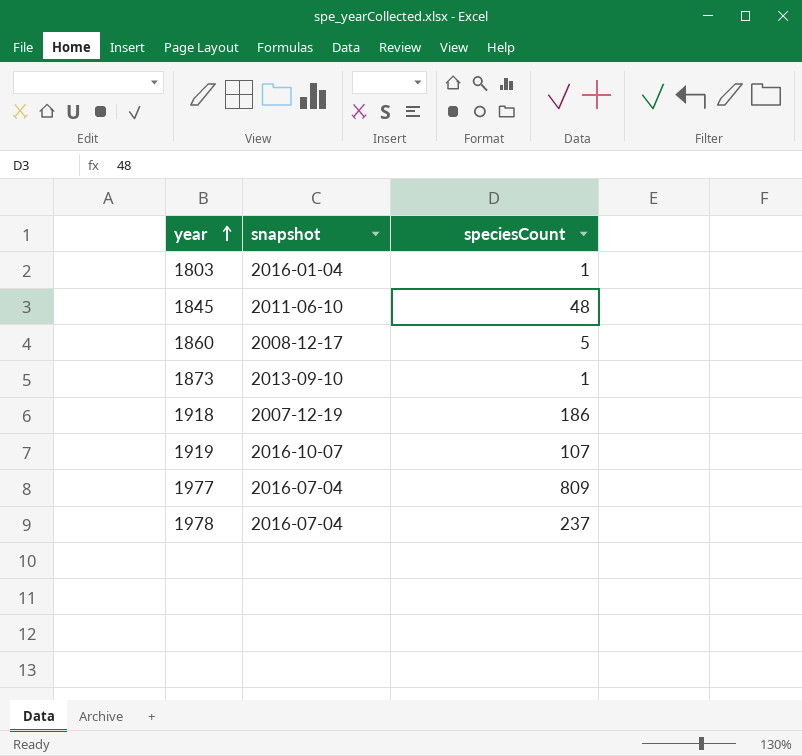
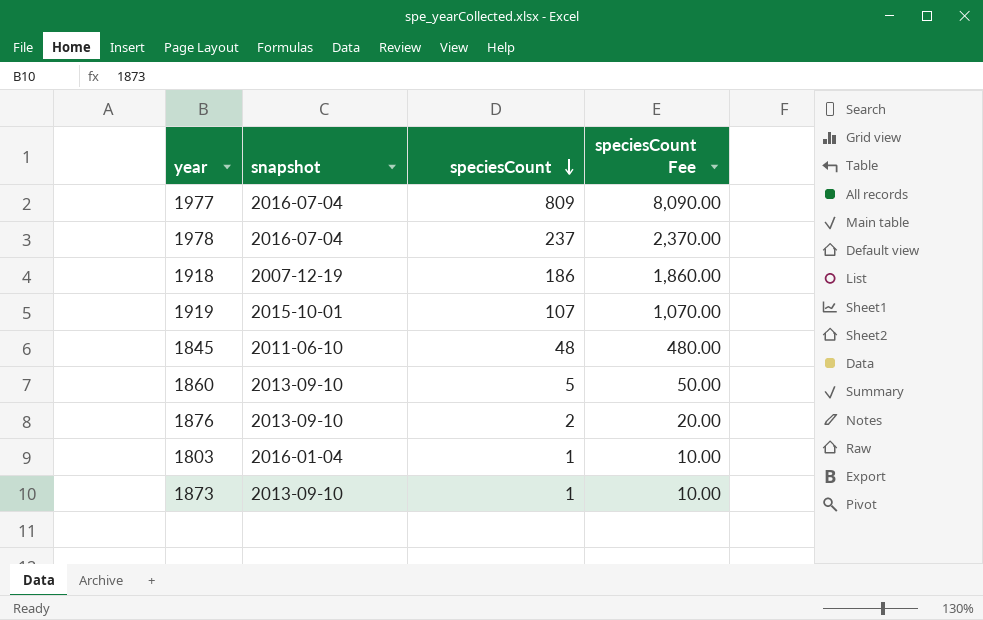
row order: year ascending -> speciesCount descending
column speciesCount Fee | formula: none -> [speciesCount] * 10
1919 | snapshot: 2016-10-07 -> 2015-10-01
1860 | snapshot: 2008-12-17 -> 2013-09-10
row 1876: none -> 2013-09-10 | 2 | 20.00

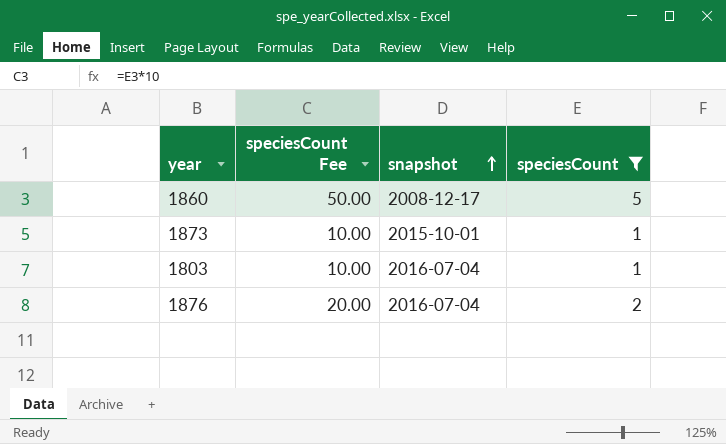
filter: none -> speciesCount <= 5
row order: speciesCount descending -> snapshot ascending
column speciesCount Fee | position: 4 -> 2
1860 | snapshot: 2013-09-10 -> 2008-12-17
1873 | snapshot: 2013-09-10 -> 2015-10-01
1803 | snapshot: 2016-01-04 -> 2016-07-04
1876 | snapshot: 2013-09-10 -> 2016-07-04

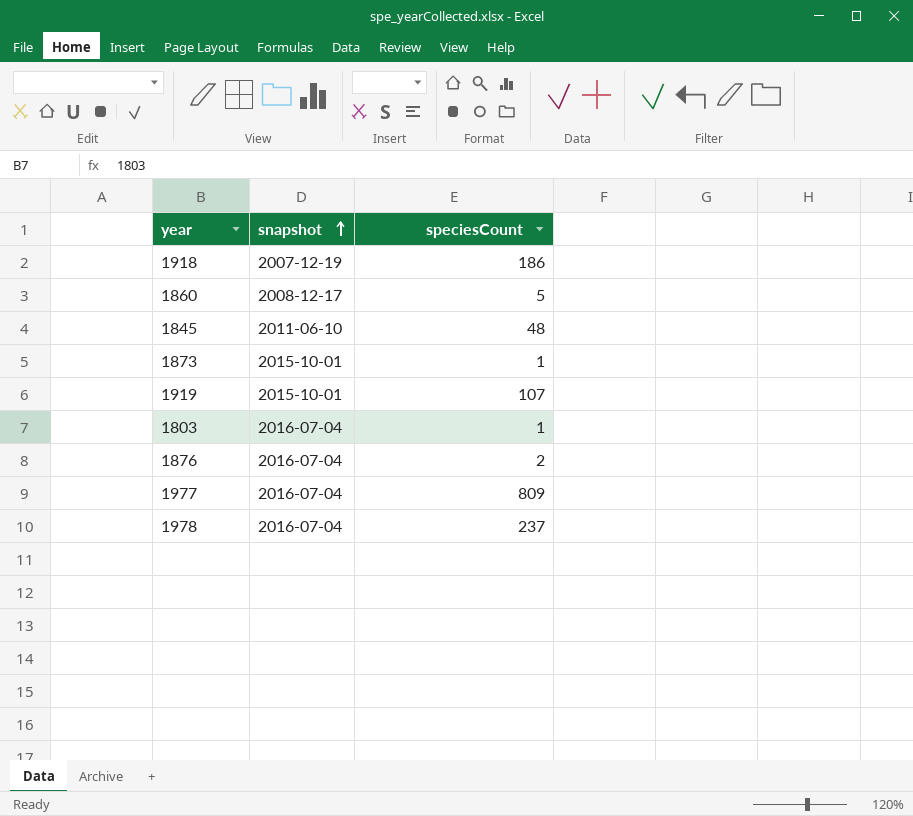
filter: speciesCount <= 5 -> none
column speciesCount Fee | formula: [speciesCount] * 10 -> none

